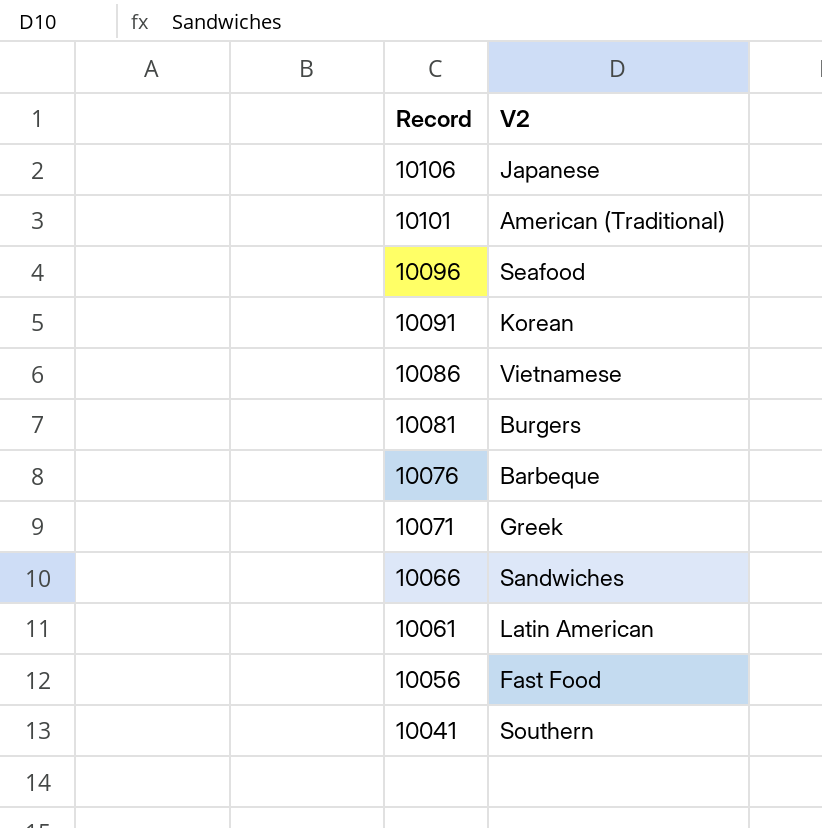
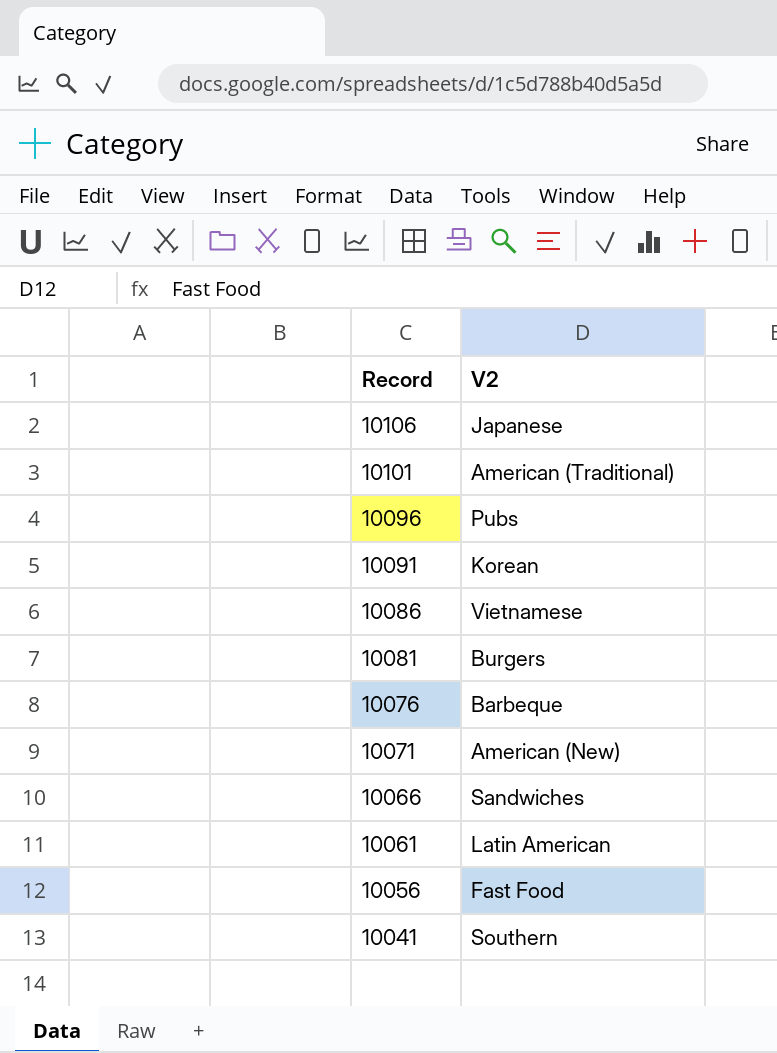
10096 | V2: Seafood -> Pubs
10071 | V2: Greek -> American (New)

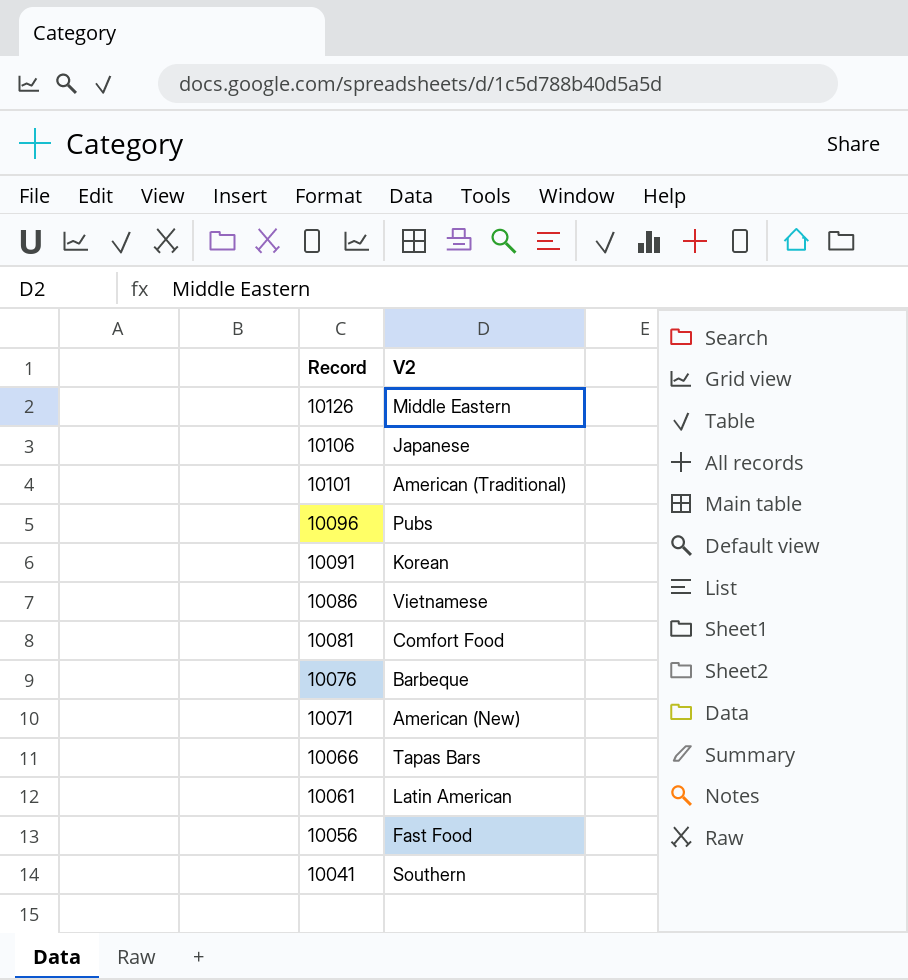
row 10126: none -> Middle Eastern
10081 | V2: Burgers -> Comfort Food
10066 | V2: Sandwiches -> Tapas Bars

